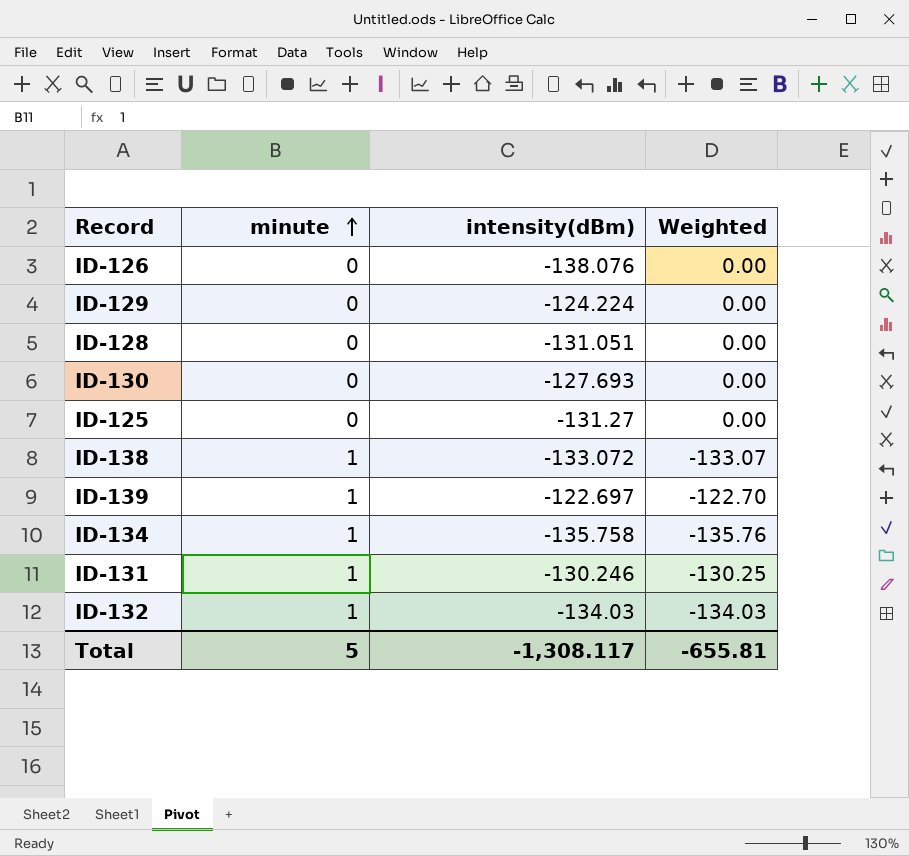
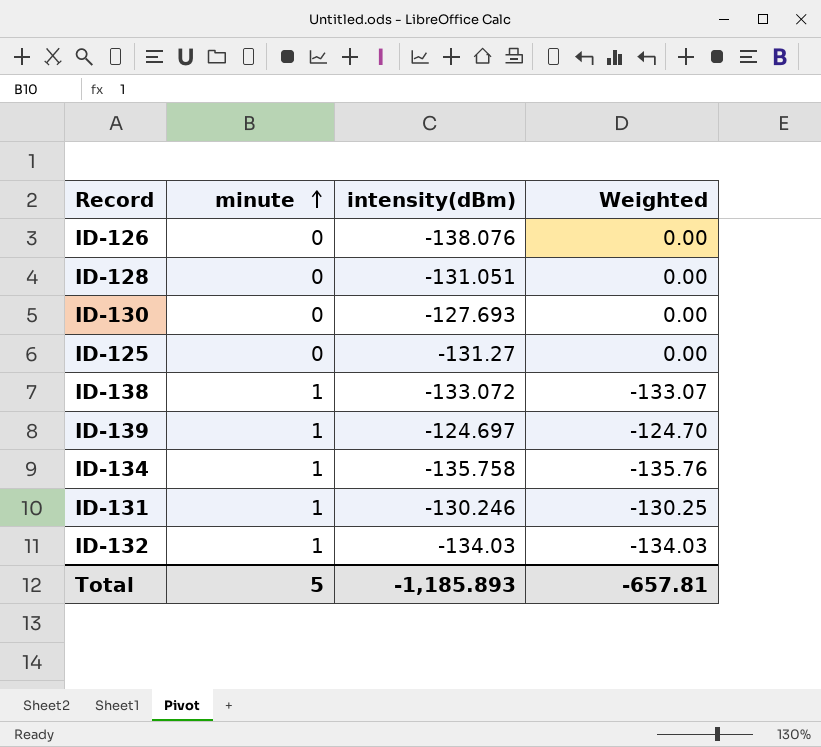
row ID-129: 0 | -124.224 | 0.00 -> none
ID-139 | intensity(dBm): -122.697 -> -124.697
ID-139 | Weighted: -122.70 -> -124.70
Total | intensity(dBm): -1,308.117 -> -1,185.893
Total | Weighted: -655.81 -> -657.81

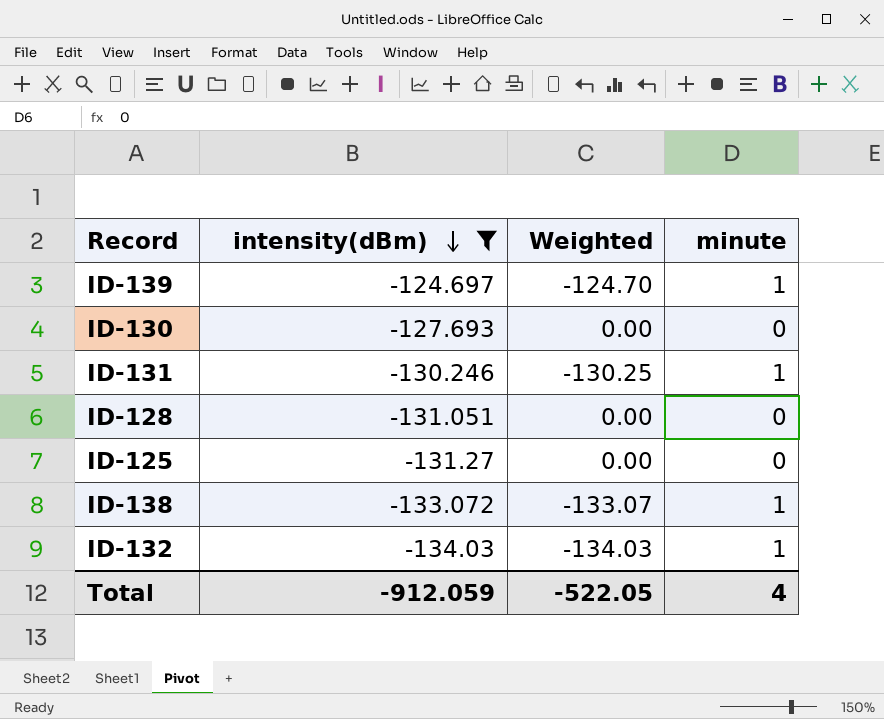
filter: none -> intensity(dBm) >= -134.03
row order: minute ascending -> intensity(dBm) descending
column minute | position: 2 -> 4
Total | intensity(dBm): -1,185.893 -> -912.059
Total | Weighted: -657.81 -> -522.05
Total | minute: 5 -> 4

